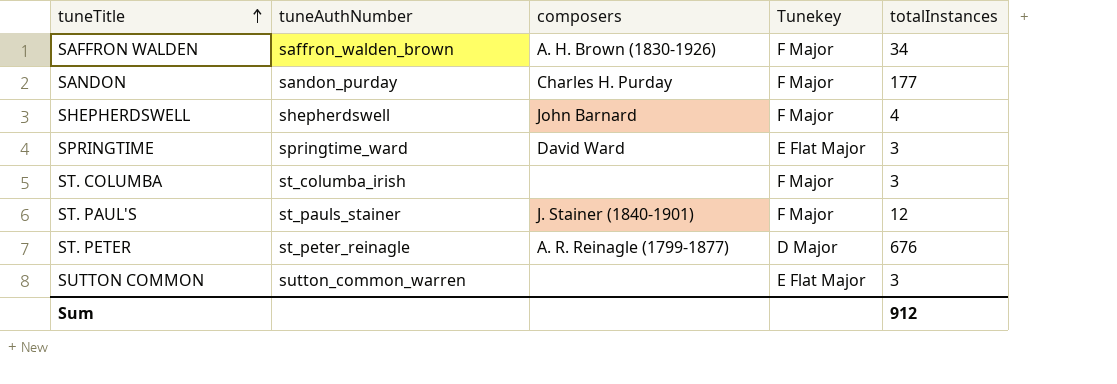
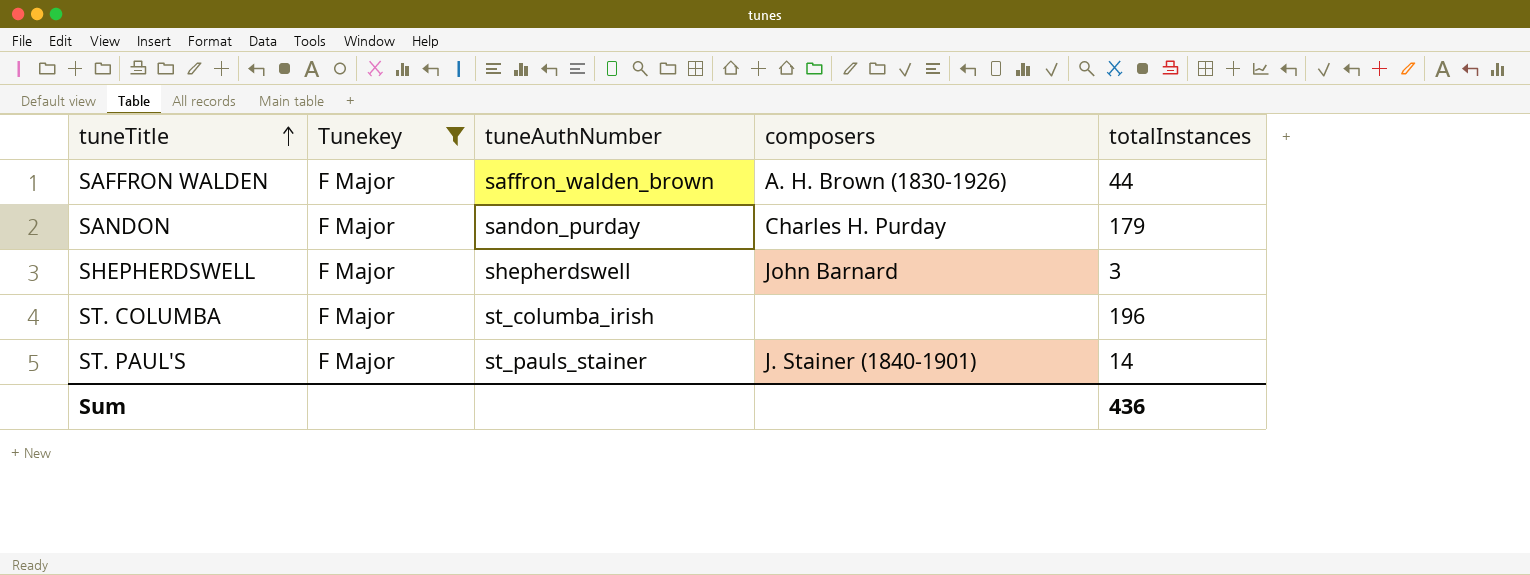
filter: none -> Tunekey = F Major
column Tunekey | position: 4 -> 2
SAFFRON WALDEN | totalInstances: 34 -> 44
SANDON | totalInstances: 177 -> 179
SHEPHERDSWELL | totalInstances: 4 -> 3
ST. COLUMBA | totalInstances: 3 -> 196
ST. PAUL'S | totalInstances: 12 -> 14
Sum | totalInstances: 912 -> 436

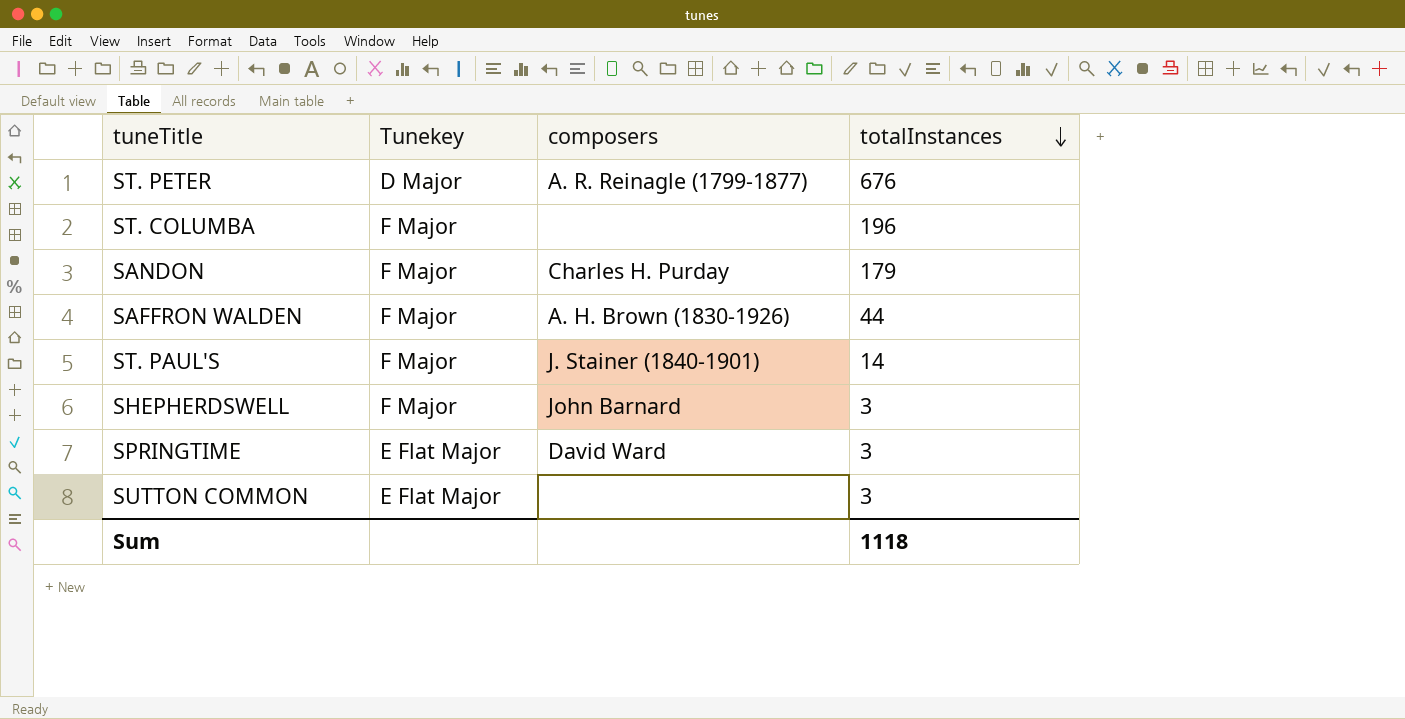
filter: Tunekey = F Major -> none
row order: tuneTitle ascending -> totalInstances descending
column tuneAuthNumber | position: 3 -> none
Sum | totalInstances: 436 -> 1118

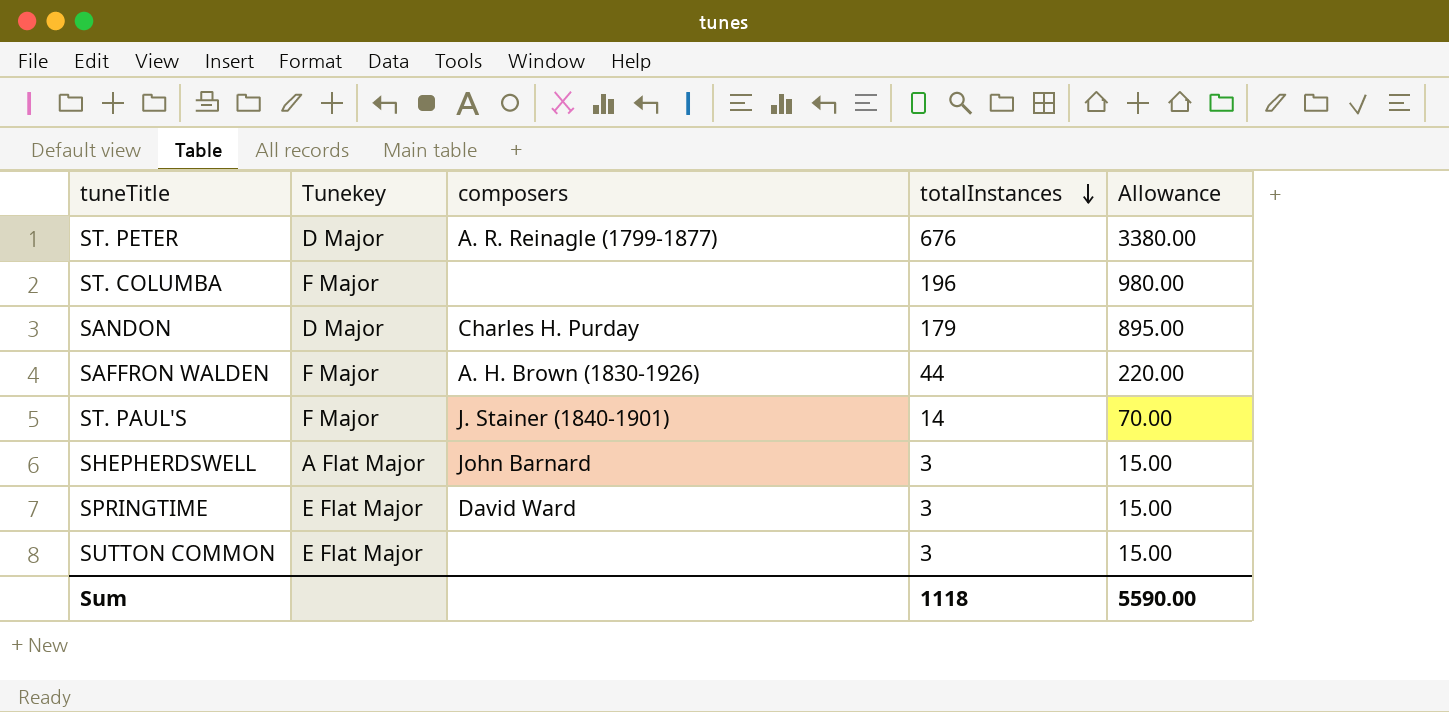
column Allowance | formula: none -> [totalInstances] * 5
SANDON | Tunekey: F Major -> D Major
SHEPHERDSWELL | Tunekey: F Major -> A Flat Major

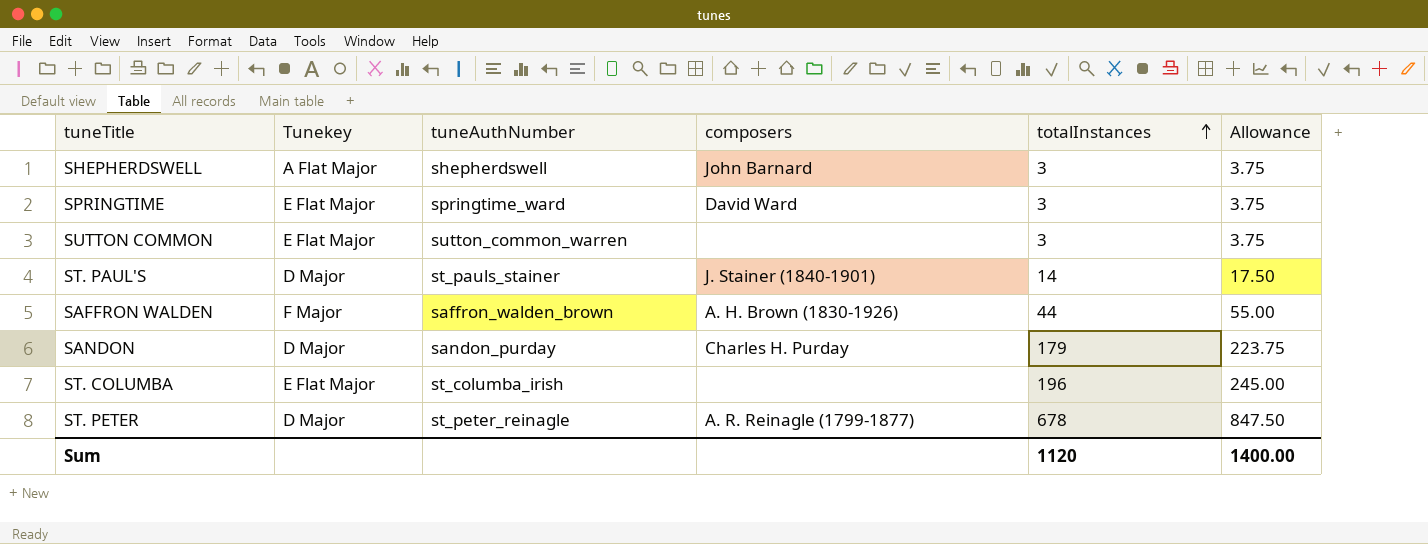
row order: totalInstances descending -> totalInstances ascending
column tuneAuthNumber | position: none -> 3
column Allowance | formula: [totalInstances] * 5 -> [totalInstances] * 1.25
ST. PAUL'S | Tunekey: F Major -> D Major
ST. COLUMBA | Tunekey: F Major -> E Flat Major
ST. PETER | totalInstances: 676 -> 678
Sum | totalInstances: 1118 -> 1120
Sum | Allowance: 5590.00 -> 1400.00

